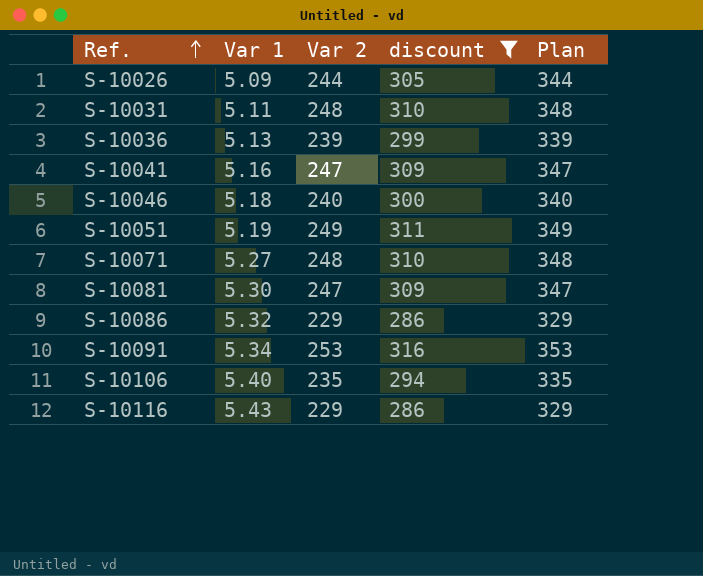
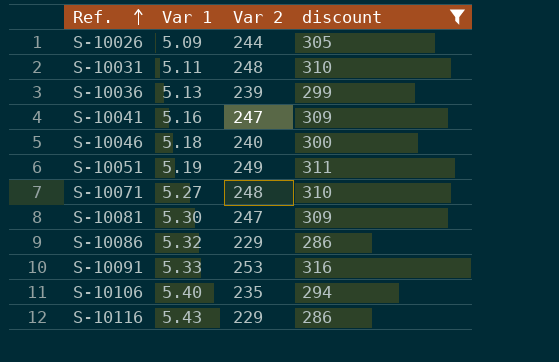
column Plan | formula: [Var 2] + 100 -> none
S-10091 | Var 1: 5.34 -> 5.33

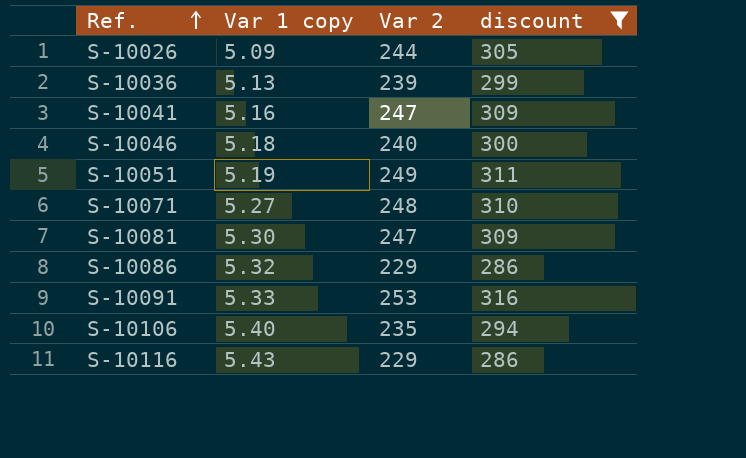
column name: Var 1 -> Var 1 copy
row S-10031: 5.11 | 248 | 310 -> none

